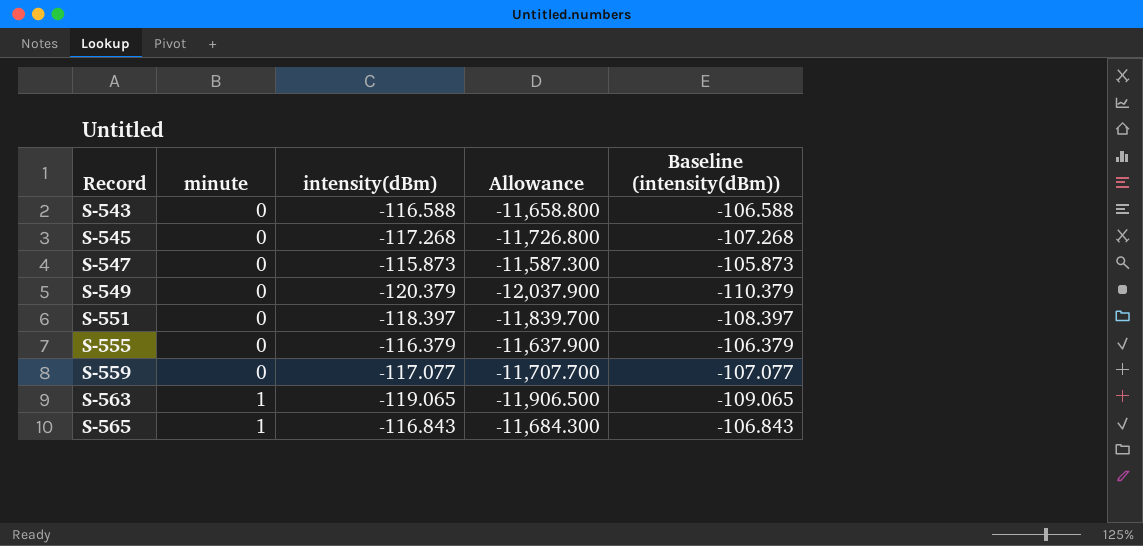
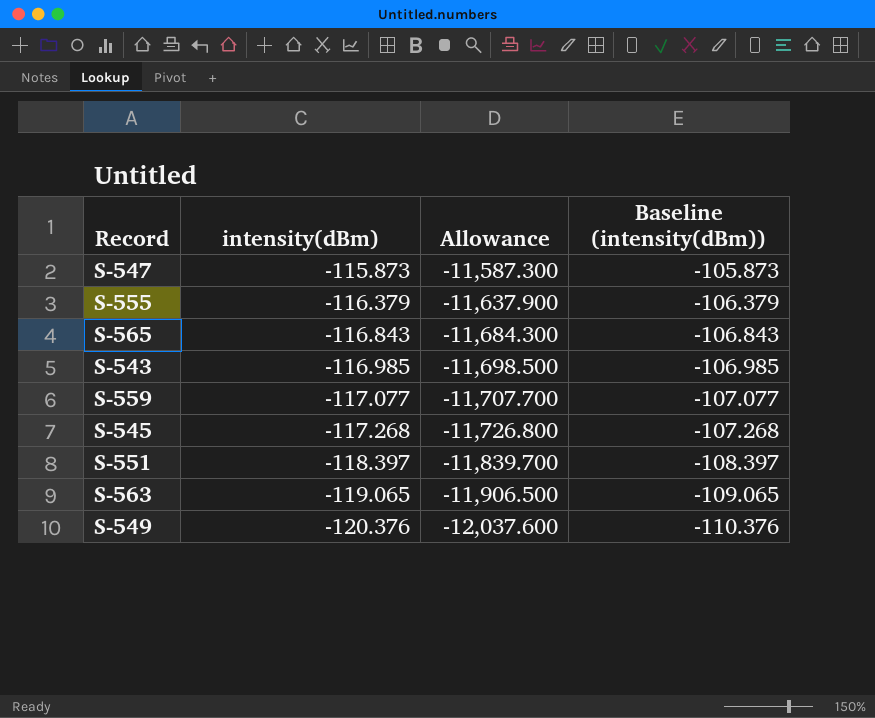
row order: Record ascending -> intensity(dBm) descending
column minute | position: 2 -> none
S-543 | intensity(dBm): -116.588 -> -116.985
S-543 | Allowance: -11,658.800 -> -11,698.500
S-543 | Baseline (intensity(dBm)): -106.588 -> -106.985
S-549 | intensity(dBm): -120.379 -> -120.376
S-549 | Allowance: -12,037.900 -> -12,037.600
S-549 | Baseline (intensity(dBm)): -110.379 -> -110.376

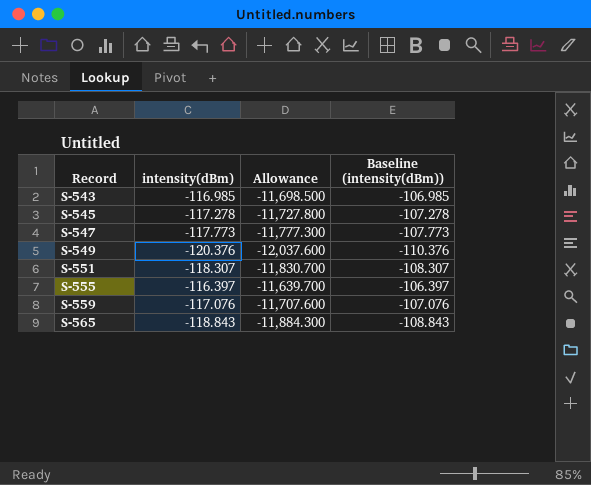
row order: intensity(dBm) descending -> Record ascending
row S-563: -119.065 | -11,906.500 | -109.065 -> none
S-545 | intensity(dBm): -117.268 -> -117.278
S-545 | Allowance: -11,726.800 -> -11,727.800
S-545 | Baseline (intensity(dBm)): -107.268 -> -107.278
S-547 | intensity(dBm): -115.873 -> -117.773
S-547 | Allowance: -11,587.300 -> -11,777.300
S-547 | Baseline (intensity(dBm)): -105.873 -> -107.773
S-551 | intensity(dBm): -118.397 -> -118.307
S-551 | Allowance: -11,839.700 -> -11,830.700
S-551 | Baseline (intensity(dBm)): -108.397 -> -108.307
S-555 | intensity(dBm): -116.379 -> -116.397
S-555 | Allowance: -11,637.900 -> -11,639.700
S-555 | Baseline (intensity(dBm)): -106.379 -> -106.397
S-559 | intensity(dBm): -117.077 -> -117.076
S-559 | Allowance: -11,707.700 -> -11,707.600
S-559 | Baseline (intensity(dBm)): -107.077 -> -107.076
S-565 | intensity(dBm): -116.843 -> -118.843
S-565 | Allowance: -11,684.300 -> -11,884.300
S-565 | Baseline (intensity(dBm)): -106.843 -> -108.843

